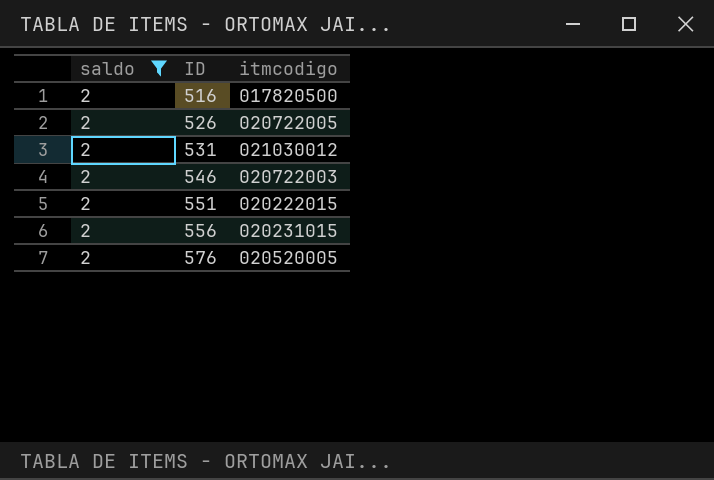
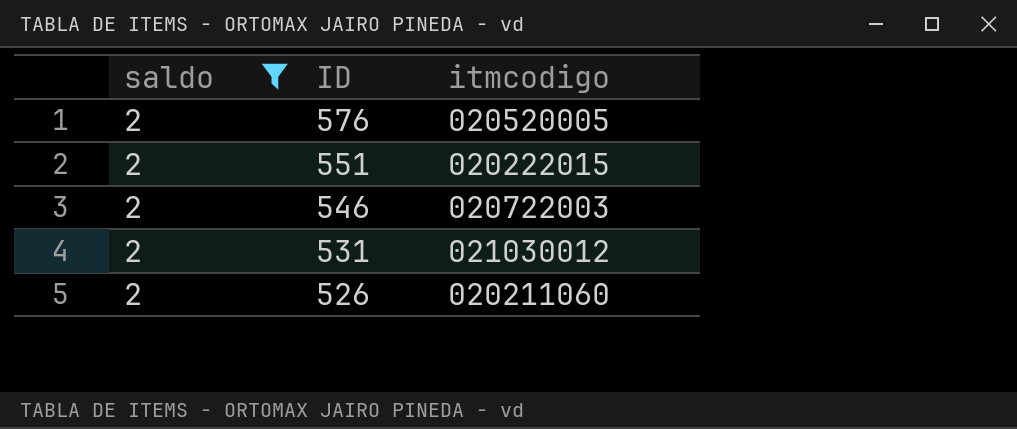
row order: ID ascending -> ID descending
row 516: 2 | 017820500 -> none
row 556: 2 | 020231015 -> none
526 | itmcodigo: 020722005 -> 020211060

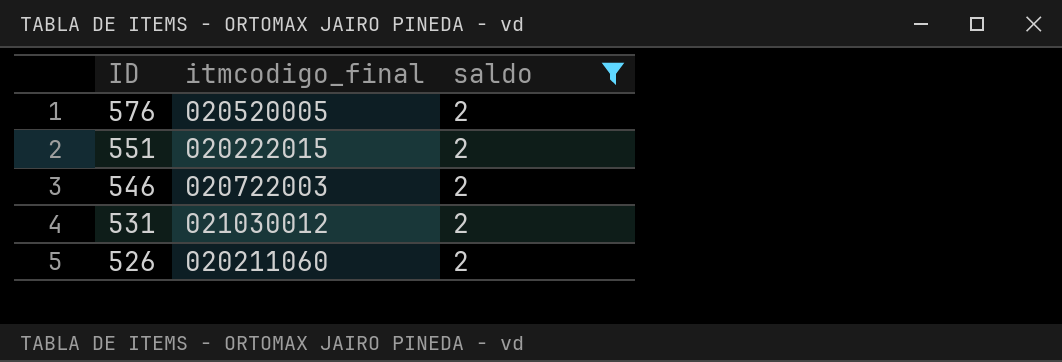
column name: itmcodigo -> itmcodigo_final
column saldo | position: 1 -> 3

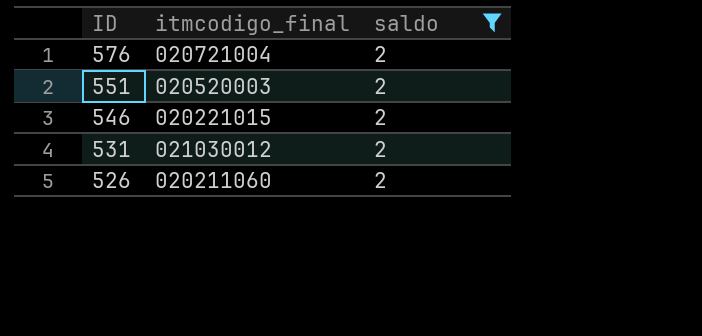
576 | itmcodigo_final: 020520005 -> 020721004
551 | itmcodigo_final: 020222015 -> 020520003
546 | itmcodigo_final: 020722003 -> 020221015

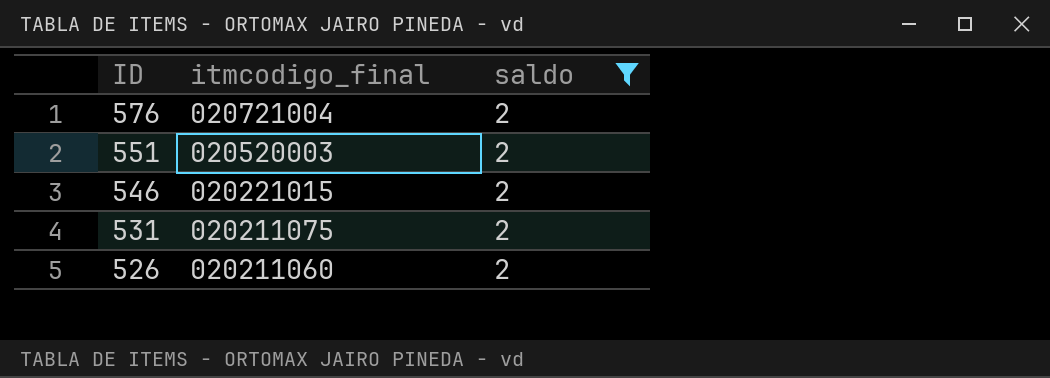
531 | itmcodigo_final: 021030012 -> 020211075

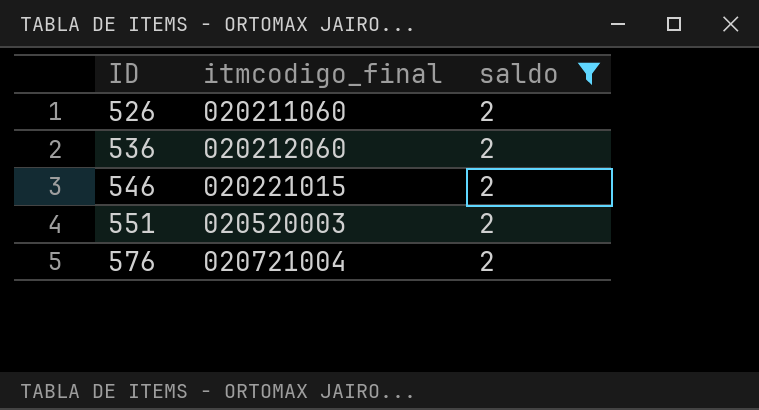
row order: ID descending -> ID ascending
row 531: 020211075 | 2 -> none
row 536: none -> 020212060 | 2

